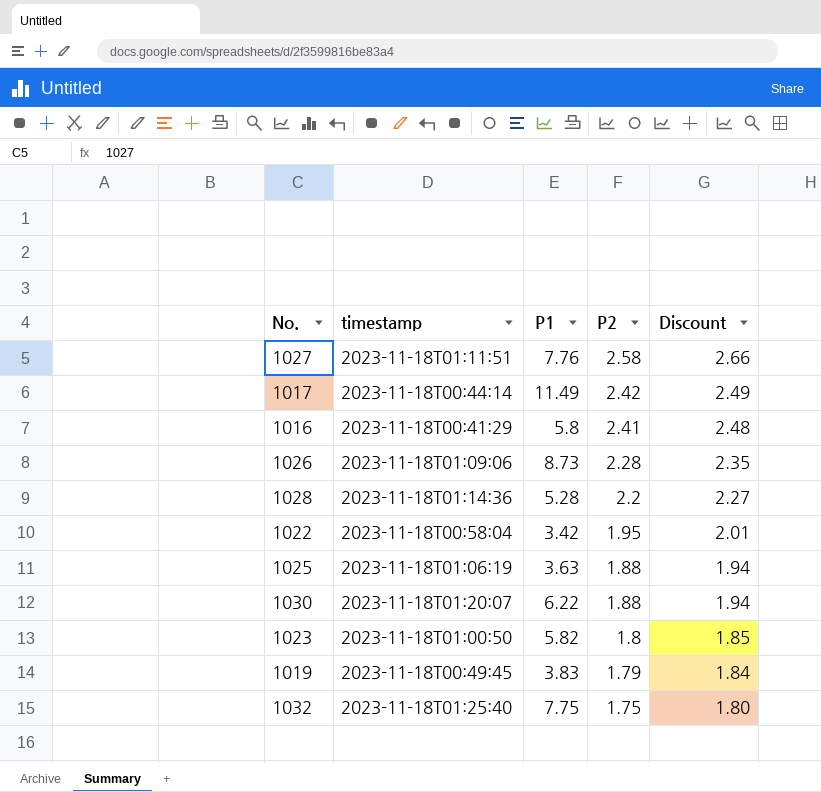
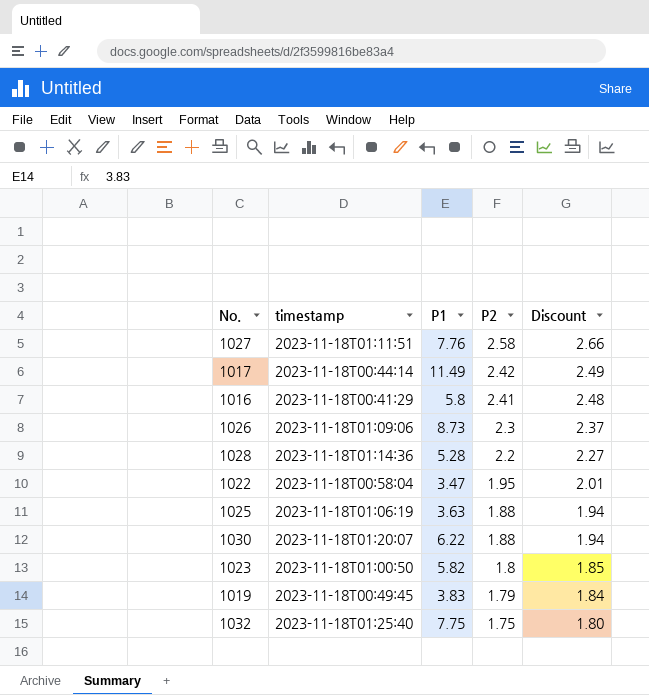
1026 | P2: 2.28 -> 2.3
1026 | Discount: 2.35 -> 2.37
1022 | P1: 3.42 -> 3.47

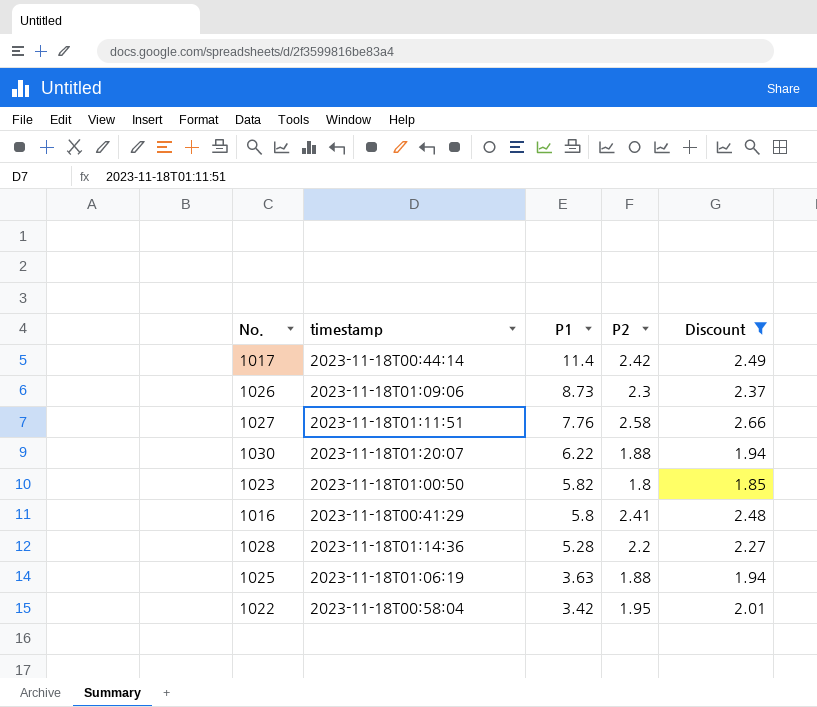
filter: none -> Discount >= 1.85
row order: P2 descending -> P1 descending
1017 | P1: 11.49 -> 11.4
1022 | P1: 3.47 -> 3.42

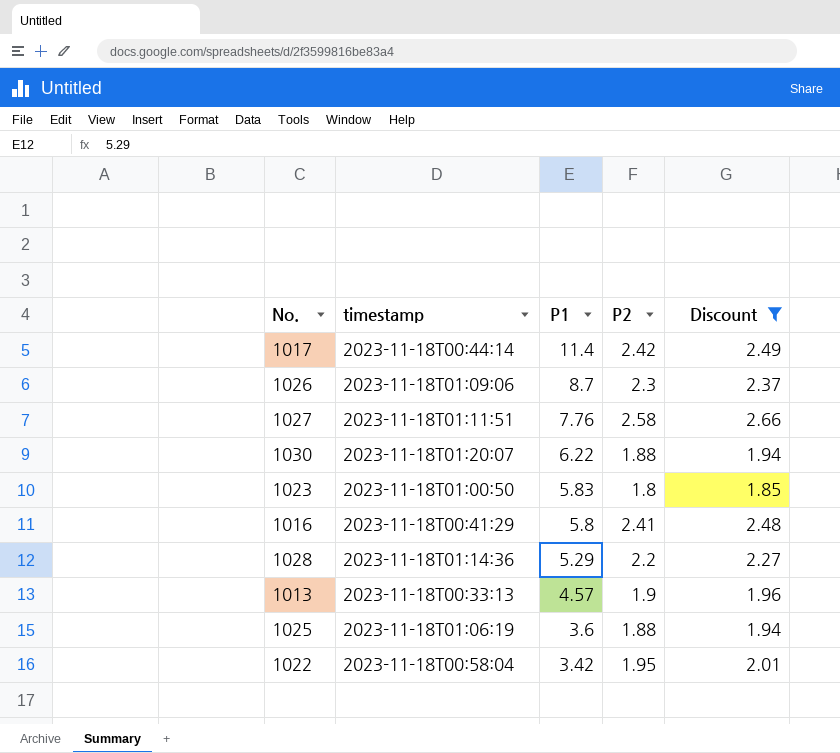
1026 | P1: 8.73 -> 8.7
1023 | P1: 5.82 -> 5.83
1028 | P1: 5.28 -> 5.29
row 1013: none -> 2023-11-18T00:33:13 | 4.57 | 1.9 | 1.96
1025 | P1: 3.63 -> 3.6

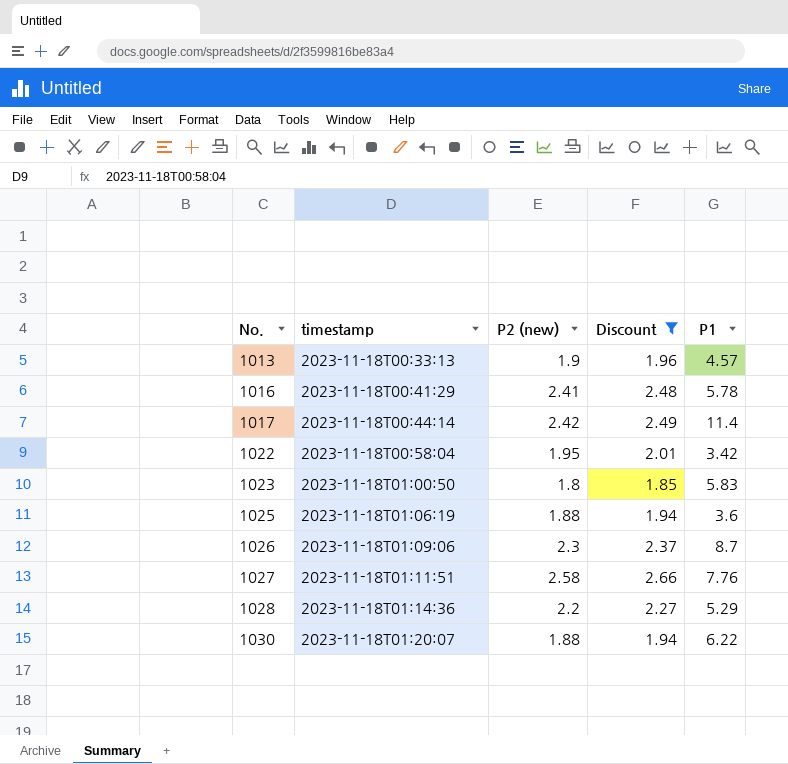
row order: P1 descending -> No. ascending
column name: P2 -> P2 (new)
column P1 | position: 3 -> 5
1016 | P1: 5.8 -> 5.78

